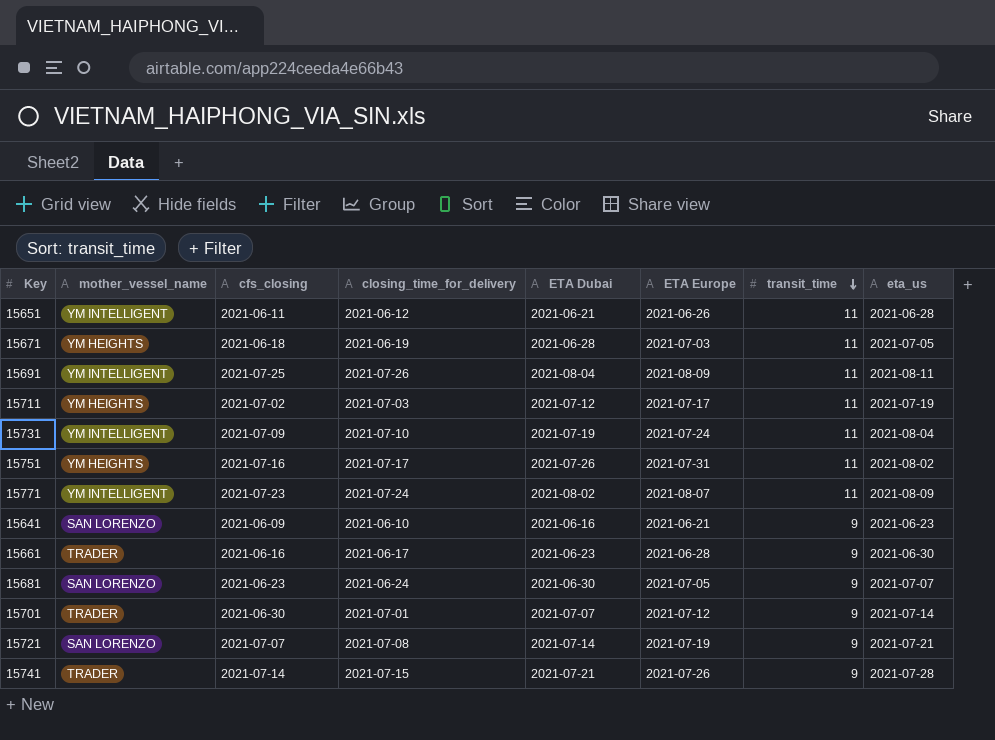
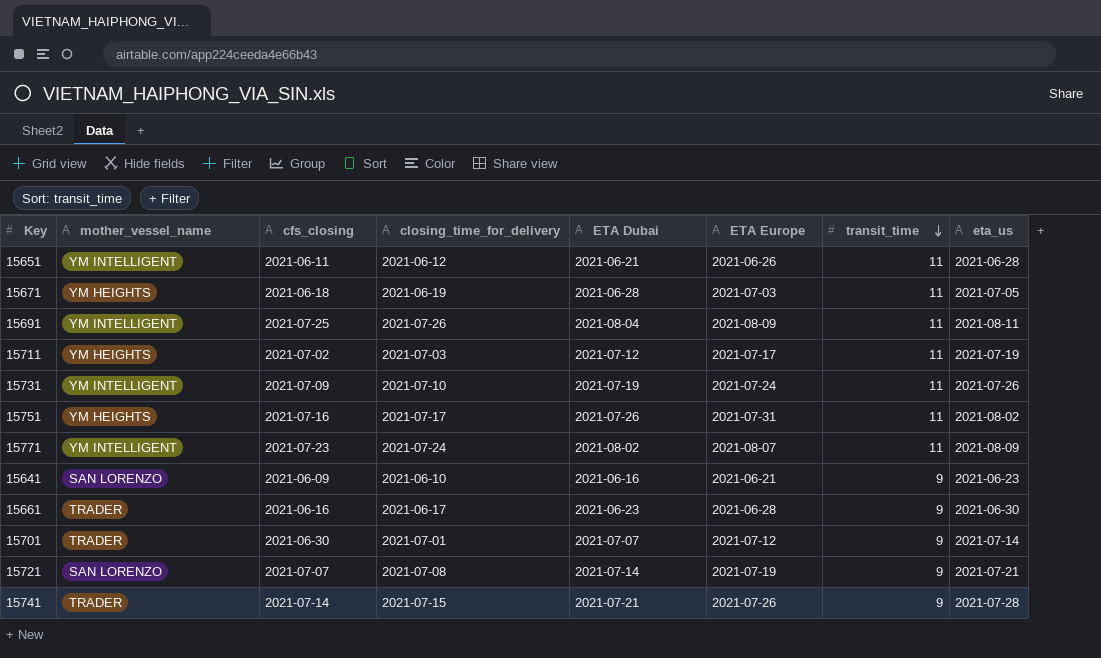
row 15681: SAN LORENZO | 2021-06-23 | 2021-06-24 | 2021-06-30 | 2021-07-05 | 9 | 2021-07-07 -> none
15731 | eta_us: 2021-08-04 -> 2021-07-26

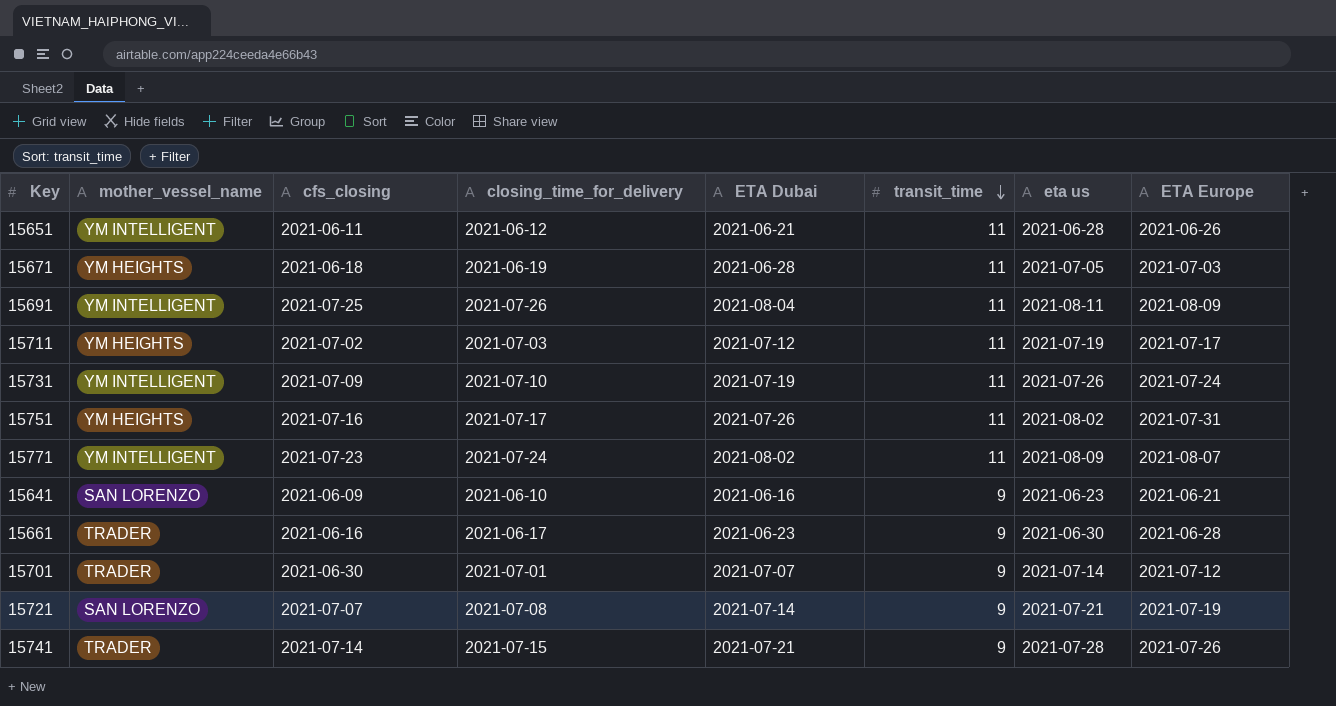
column name: eta_us -> eta us
column ETA Europe | position: 6 -> 8

